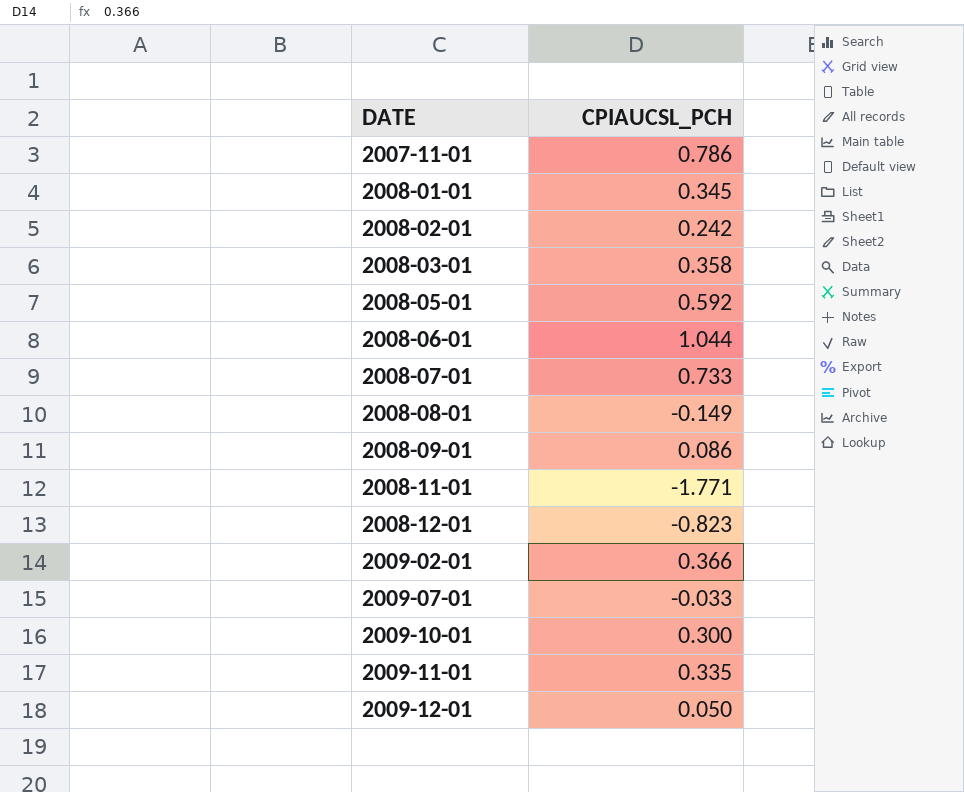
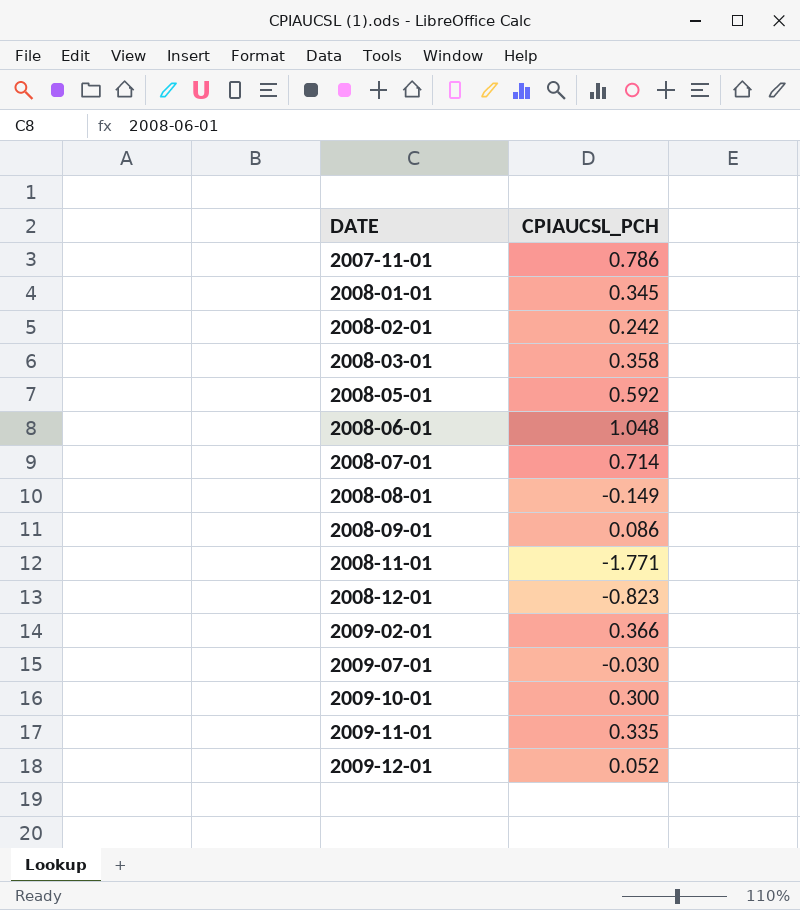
2008-06-01 | CPIAUCSL_PCH: 1.044 -> 1.048
2008-07-01 | CPIAUCSL_PCH: 0.733 -> 0.714
2009-07-01 | CPIAUCSL_PCH: -0.033 -> -0.030
2009-12-01 | CPIAUCSL_PCH: 0.050 -> 0.052

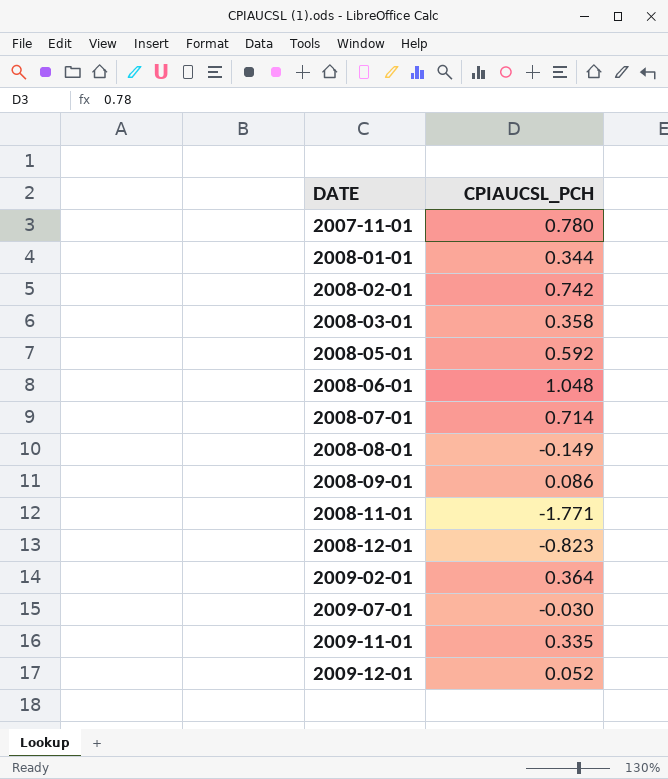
row 2009-10-01: 0.300 -> none
2007-11-01 | CPIAUCSL_PCH: 0.786 -> 0.780
2008-01-01 | CPIAUCSL_PCH: 0.345 -> 0.344
2008-02-01 | CPIAUCSL_PCH: 0.242 -> 0.742
2009-02-01 | CPIAUCSL_PCH: 0.366 -> 0.364

